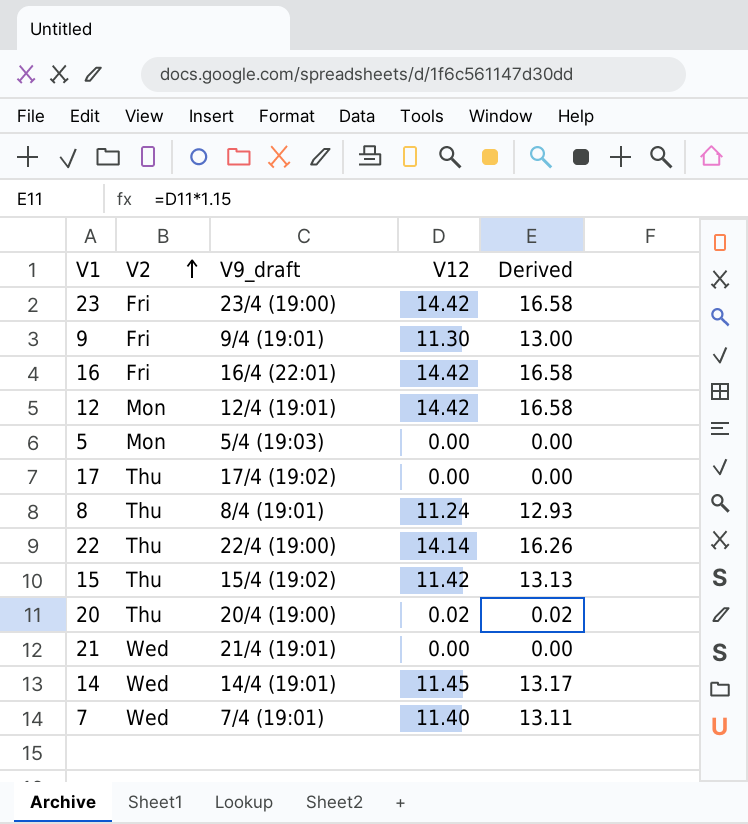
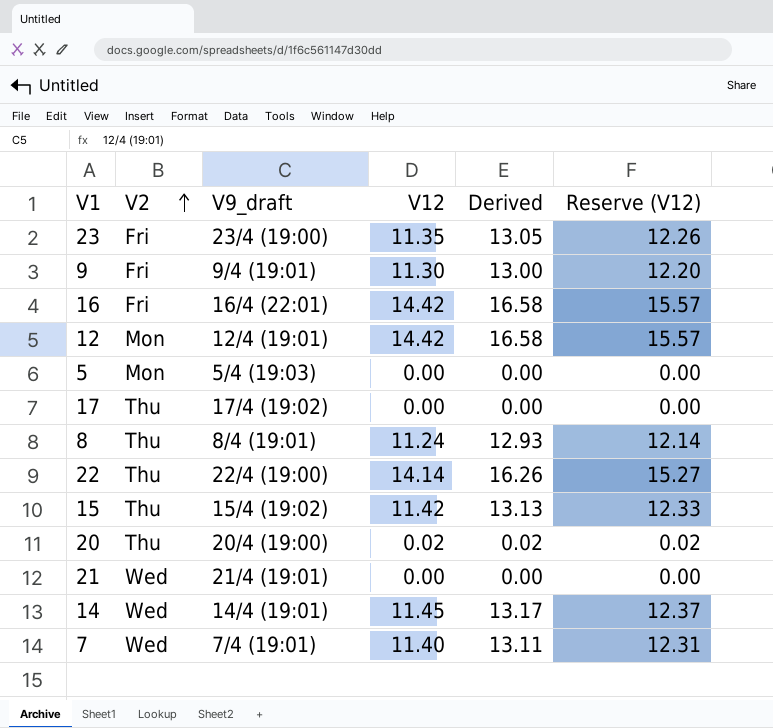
column Reserve (V12) | formula: none -> [V12] * 1.08
23 | V12: 14.42 -> 11.35
23 | Derived: 16.58 -> 13.05

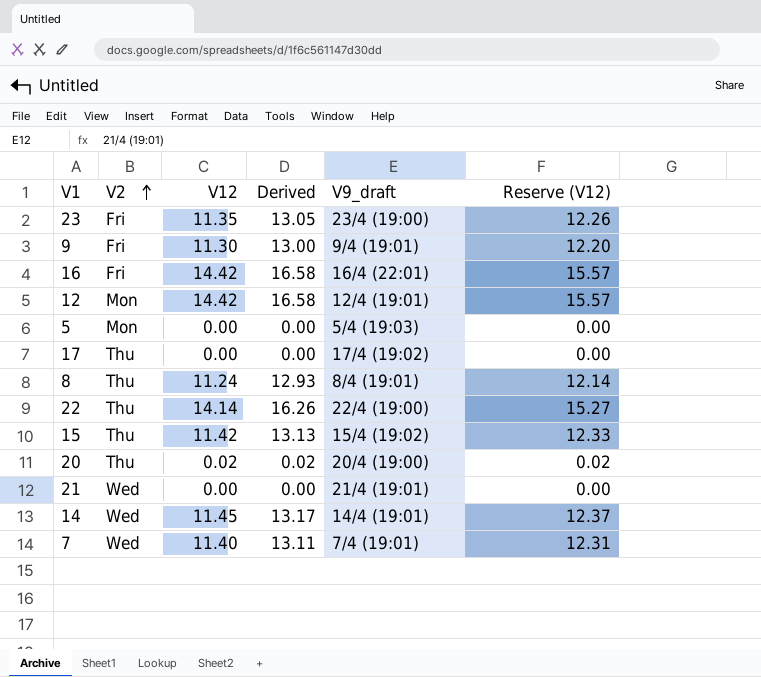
column V9_draft | position: 3 -> 5

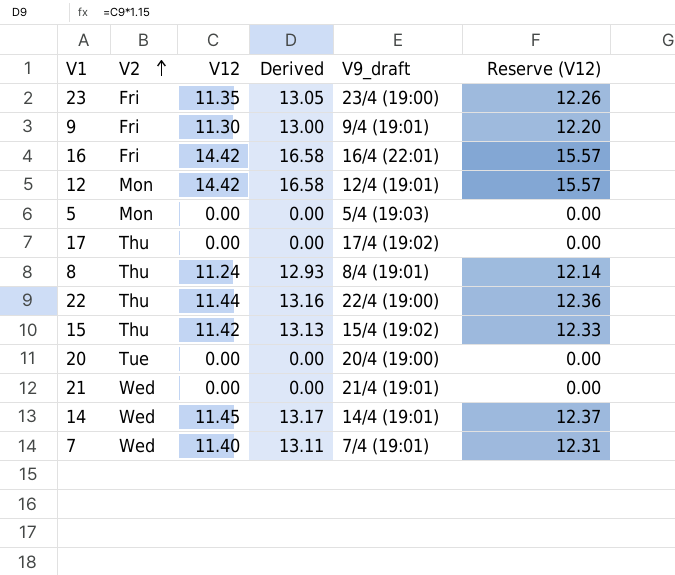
22 | V12: 14.14 -> 11.44
22 | Derived: 16.26 -> 13.16
22 | Reserve (V12): 15.27 -> 12.36
20 | V2: Thu -> Tue
20 | V12: 0.02 -> 0.00
20 | Derived: 0.02 -> 0.00
20 | Reserve (V12): 0.02 -> 0.00

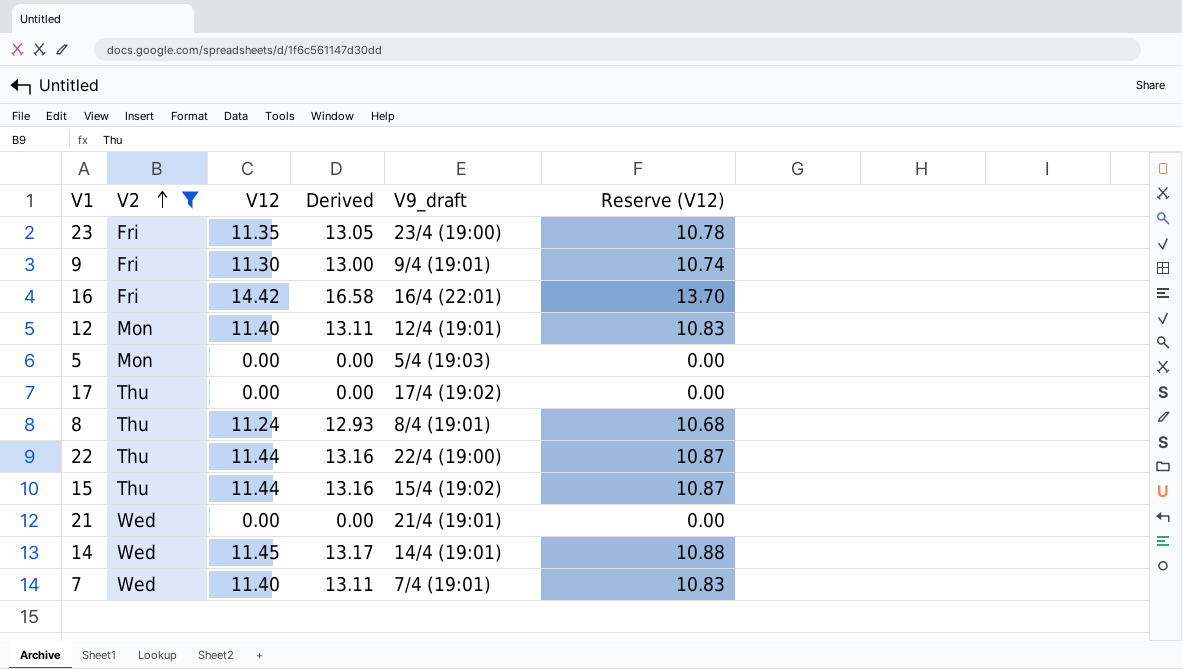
filter: none -> V2 != Tue
column Reserve (V12) | formula: [V12] * 1.08 -> [V12] * 0.95
12 | V12: 14.42 -> 11.40
12 | Derived: 16.58 -> 13.11
15 | V12: 11.42 -> 11.44
15 | Derived: 13.13 -> 13.16

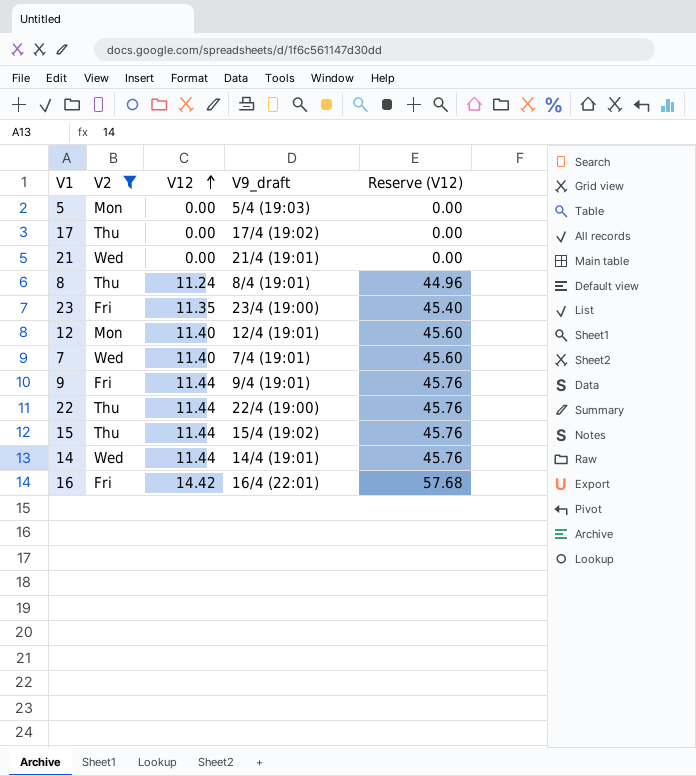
row order: V2 ascending -> V12 ascending
column Derived | formula: [V12] * 1.15 -> none
column Reserve (V12) | formula: [V12] * 0.95 -> [V12] * 4
9 | V12: 11.30 -> 11.44
14 | V12: 11.45 -> 11.44

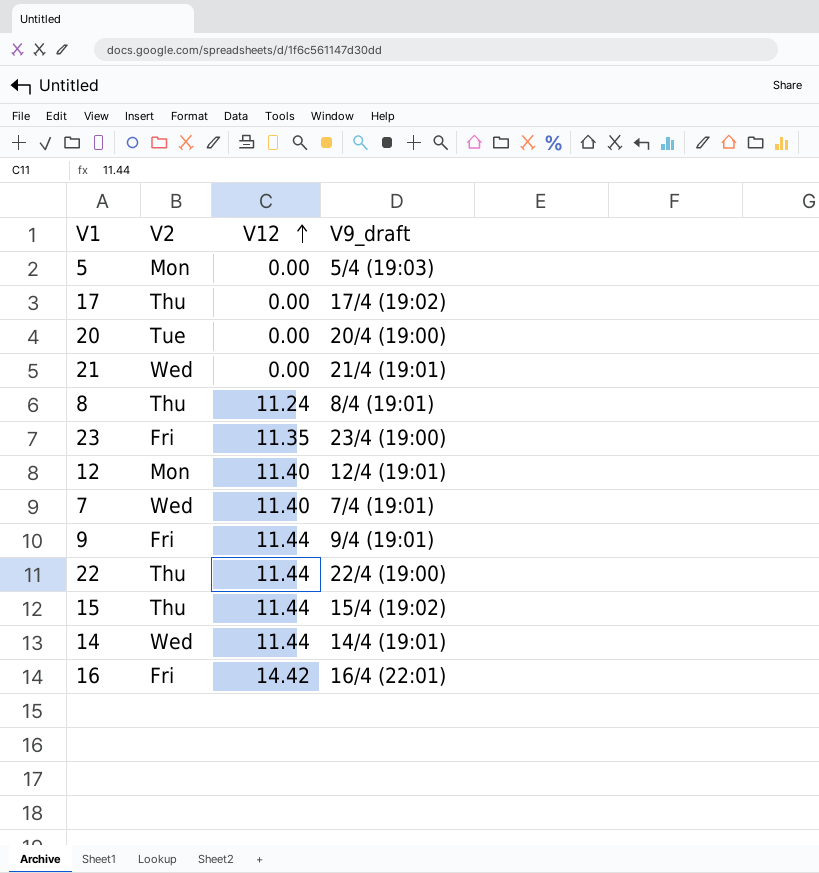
filter: V2 != Tue -> none
column Reserve (V12) | formula: [V12] * 4 -> none

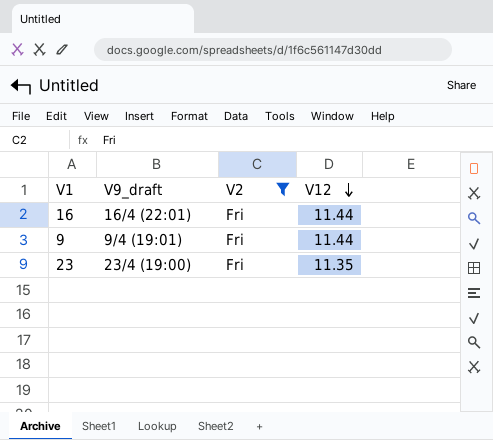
filter: none -> V2 = Fri
row order: V12 ascending -> V12 descending
column V9_draft | position: 4 -> 2
16 | V12: 14.42 -> 11.44

